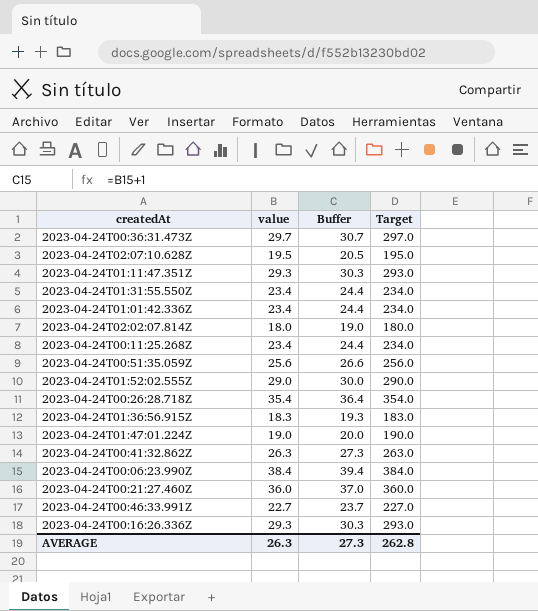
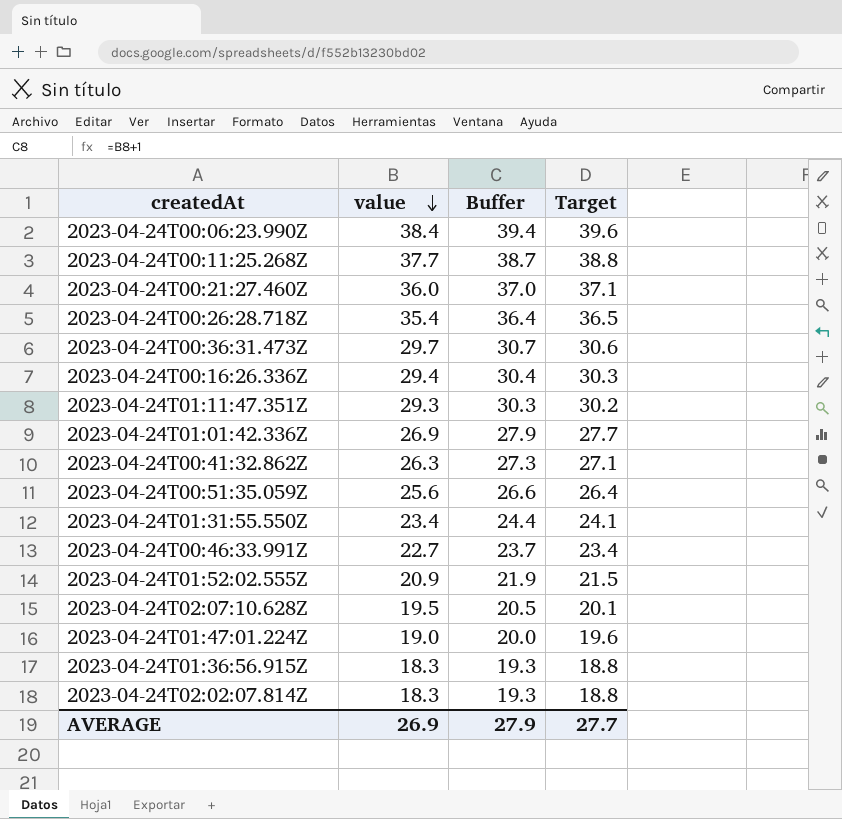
row order: none -> value descending
column Target | formula: [value] * 10 -> [value] * 1.03
2023-04-24T00:11:25.268Z | value: 23.4 -> 37.7
2023-04-24T00:11:25.268Z | Buffer: 24.4 -> 38.7
2023-04-24T00:16:26.336Z | value: 29.3 -> 29.4
2023-04-24T00:16:26.336Z | Buffer: 30.3 -> 30.4
2023-04-24T01:01:42.336Z | value: 23.4 -> 26.9
2023-04-24T01:01:42.336Z | Buffer: 24.4 -> 27.9
2023-04-24T01:52:02.555Z | value: 29.0 -> 20.9
2023-04-24T01:52:02.555Z | Buffer: 30.0 -> 21.9
2023-04-24T02:02:07.814Z | value: 18.0 -> 18.3
2023-04-24T02:02:07.814Z | Buffer: 19.0 -> 19.3
AVERAGE | value: 26.3 -> 26.9
AVERAGE | Buffer: 27.3 -> 27.9
AVERAGE | Target: 262.8 -> 27.7

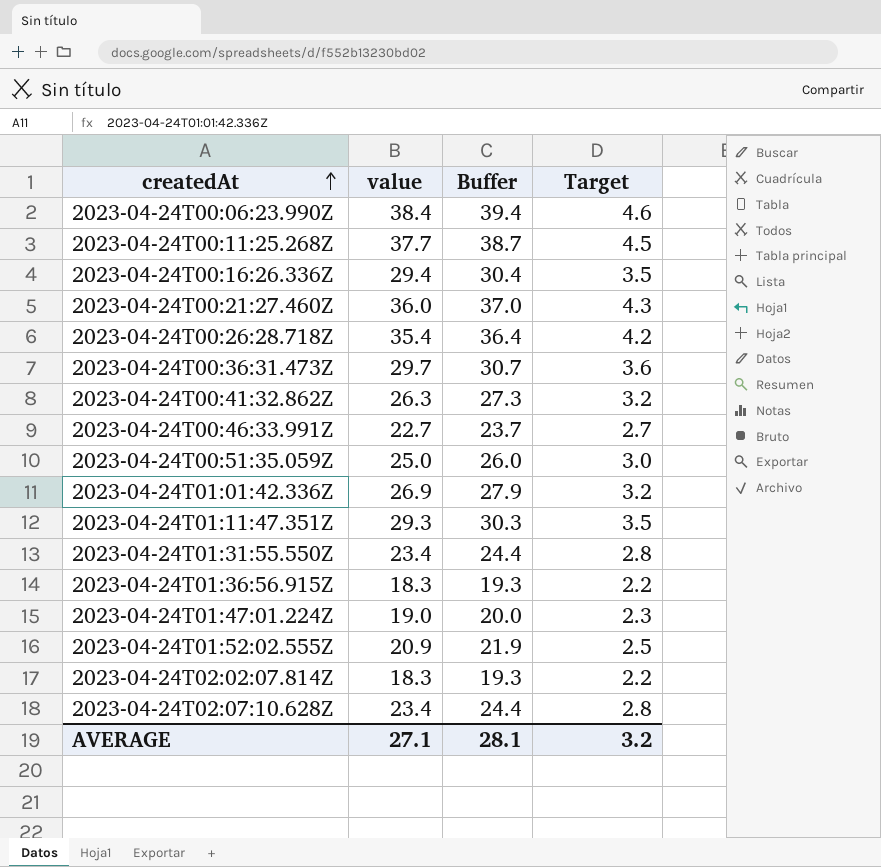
row order: value descending -> createdAt ascending
column Target | formula: [value] * 1.03 -> [value] * 0.12
2023-04-24T00:51:35.059Z | value: 25.6 -> 25.0
2023-04-24T00:51:35.059Z | Buffer: 26.6 -> 26.0
2023-04-24T02:07:10.628Z | value: 19.5 -> 23.4
2023-04-24T02:07:10.628Z | Buffer: 20.5 -> 24.4
AVERAGE | value: 26.9 -> 27.1
AVERAGE | Buffer: 27.9 -> 28.1
AVERAGE | Target: 27.7 -> 3.2

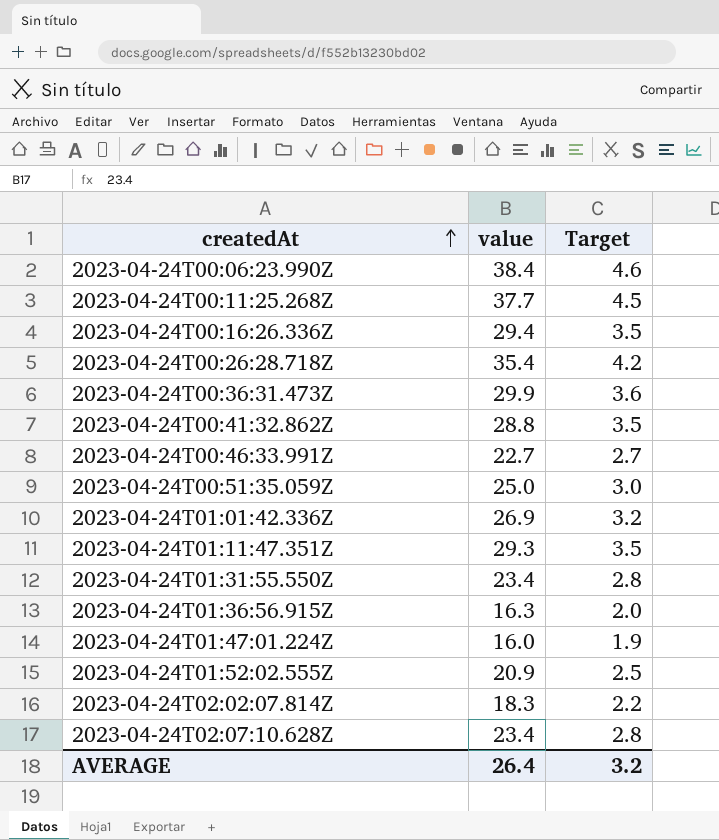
column Buffer | formula: [value] + 1 -> none
row 2023-04-24T00:21:27.460Z: 36.0 | 37.0 | 4.3 -> none
2023-04-24T00:36:31.473Z | value: 29.7 -> 29.9
2023-04-24T00:41:32.862Z | value: 26.3 -> 28.8
2023-04-24T00:41:32.862Z | Target: 3.2 -> 3.5
2023-04-24T01:36:56.915Z | value: 18.3 -> 16.3
2023-04-24T01:36:56.915Z | Target: 2.2 -> 2.0
2023-04-24T01:47:01.224Z | value: 19.0 -> 16.0
2023-04-24T01:47:01.224Z | Target: 2.3 -> 1.9
AVERAGE | value: 27.1 -> 26.4

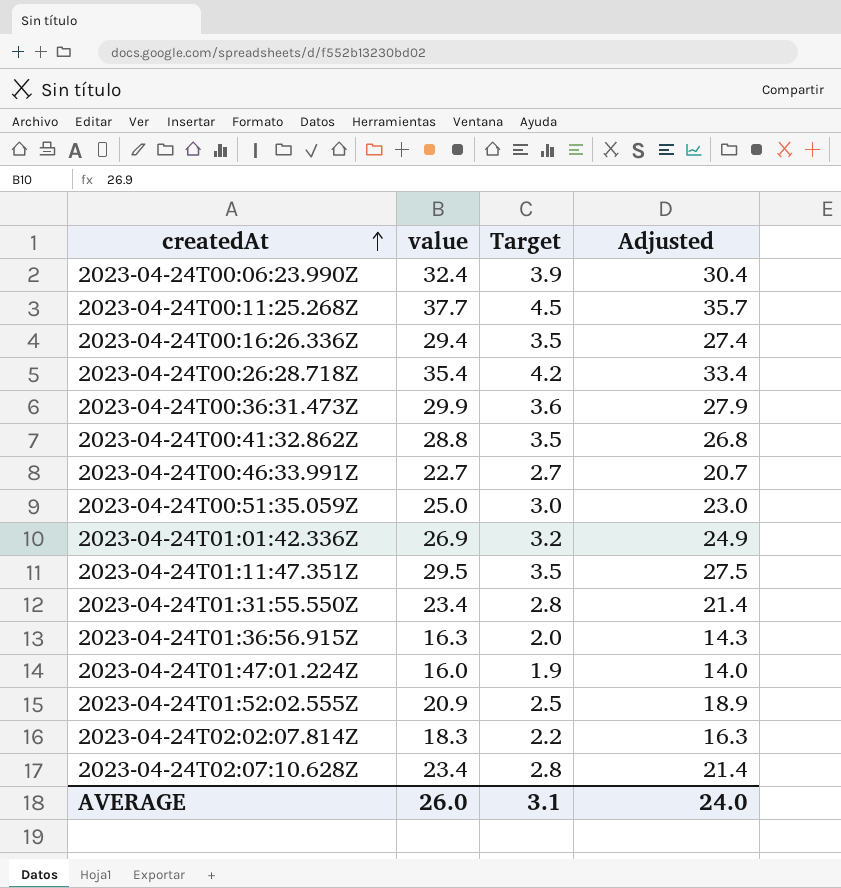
column Adjusted | formula: none -> [value] - 2
2023-04-24T00:06:23.990Z | value: 38.4 -> 32.4
2023-04-24T00:06:23.990Z | Target: 4.6 -> 3.9
2023-04-24T01:11:47.351Z | value: 29.3 -> 29.5
AVERAGE | value: 26.4 -> 26.0
AVERAGE | Target: 3.2 -> 3.1

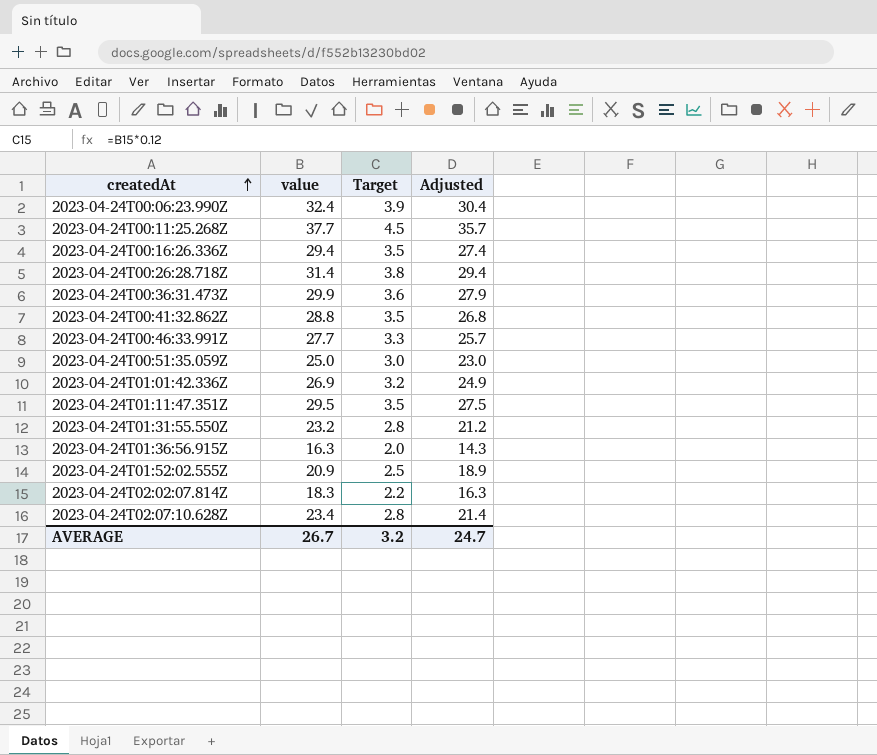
row 2023-04-24T01:47:01.224Z: 16.0 | 1.9 | 14.0 -> none
2023-04-24T00:26:28.718Z | value: 35.4 -> 31.4
2023-04-24T00:26:28.718Z | Target: 4.2 -> 3.8
2023-04-24T00:26:28.718Z | Adjusted: 33.4 -> 29.4
2023-04-24T00:46:33.991Z | value: 22.7 -> 27.7
2023-04-24T00:46:33.991Z | Target: 2.7 -> 3.3
2023-04-24T00:46:33.991Z | Adjusted: 20.7 -> 25.7
2023-04-24T01:31:55.550Z | value: 23.4 -> 23.2
2023-04-24T01:31:55.550Z | Adjusted: 21.4 -> 21.2
AVERAGE | value: 26.0 -> 26.7
AVERAGE | Target: 3.1 -> 3.2
AVERAGE | Adjusted: 24.0 -> 24.7

